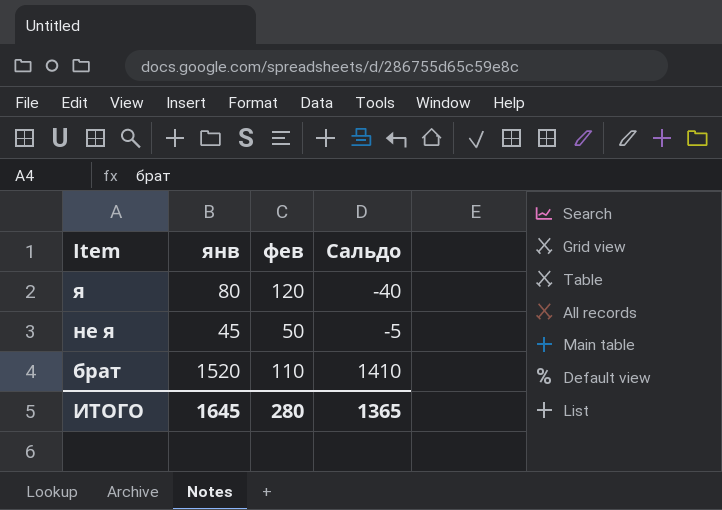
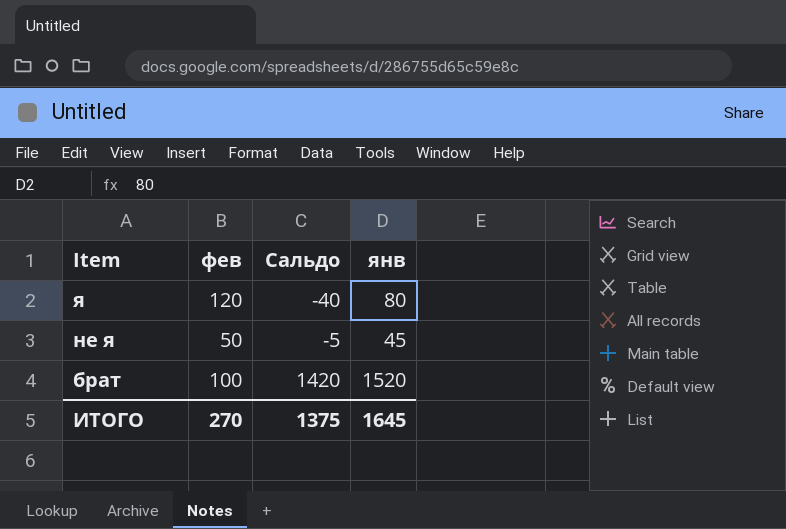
column янв | position: 2 -> 4
брат | фев: 110 -> 100
брат | Сальдо: 1410 -> 1420
ИТОГО | фев: 280 -> 270
ИТОГО | Сальдо: 1365 -> 1375

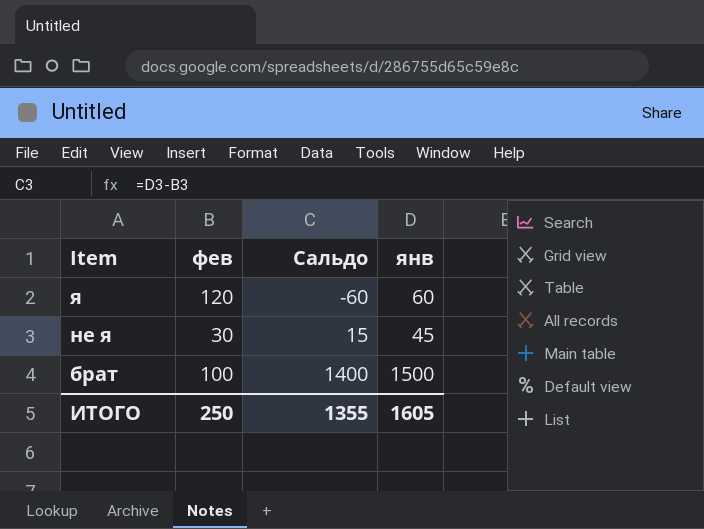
я | Сальдо: -40 -> -60
я | янв: 80 -> 60
не я | фев: 50 -> 30
не я | Сальдо: -5 -> 15
брат | Сальдо: 1420 -> 1400
брат | янв: 1520 -> 1500
ИТОГО | фев: 270 -> 250
ИТОГО | Сальдо: 1375 -> 1355
ИТОГО | янв: 1645 -> 1605

